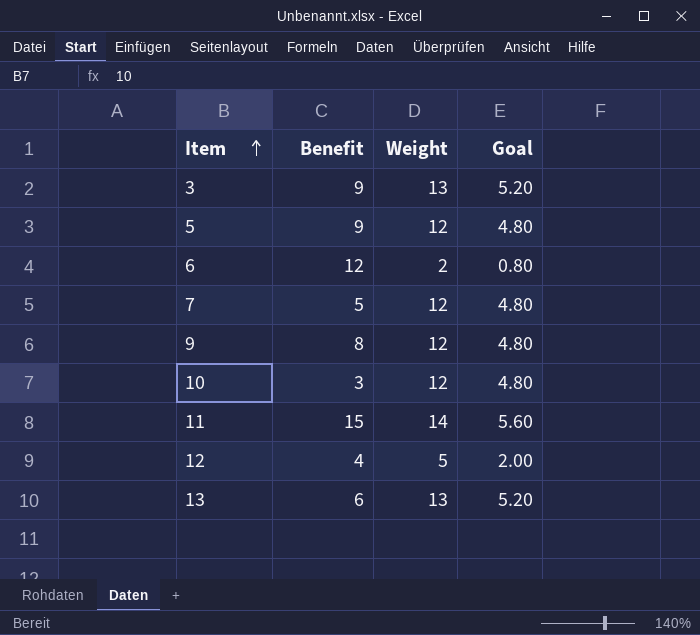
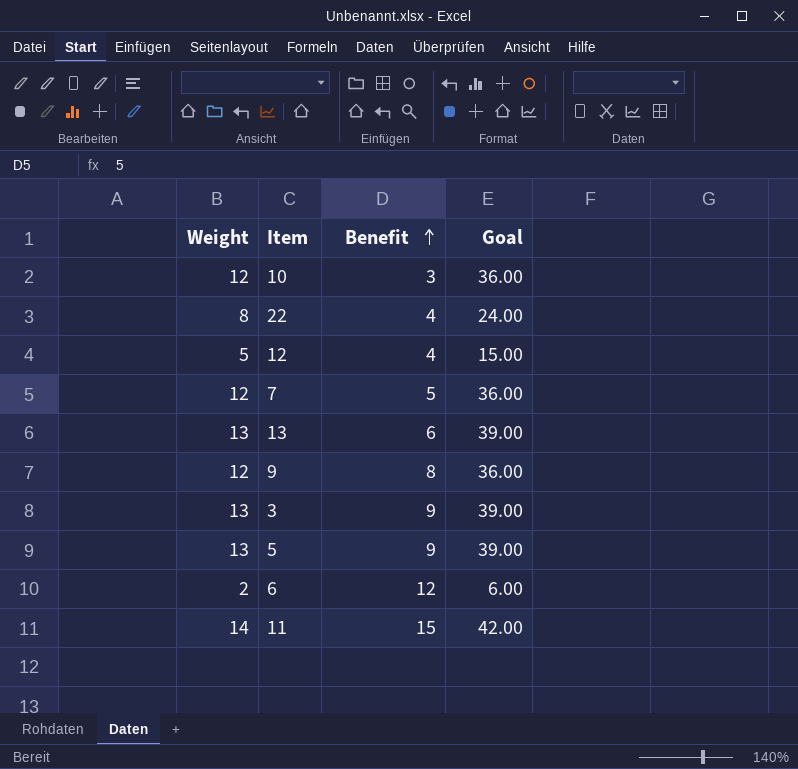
row order: Item ascending -> Benefit ascending
column Weight | position: 3 -> 1
column Goal | formula: [Weight] * 0.4 -> [Weight] * 3
row 22: none -> 8 | 4 | 24.00
5 | Weight: 12 -> 13

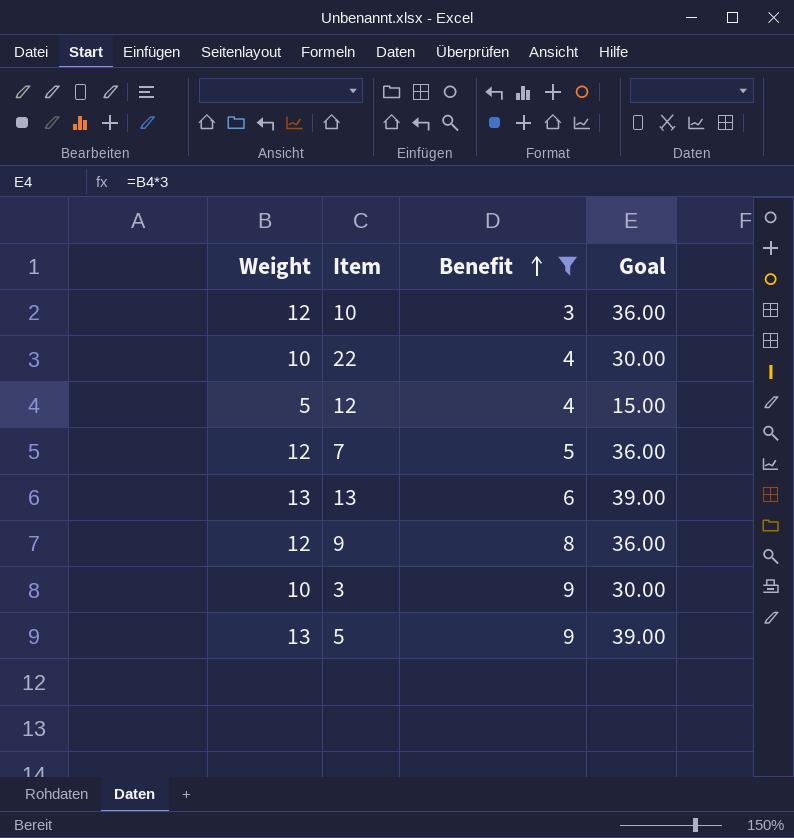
filter: none -> Benefit <= 9
22 | Weight: 8 -> 10
22 | Goal: 24.00 -> 30.00
3 | Weight: 13 -> 10
3 | Goal: 39.00 -> 30.00

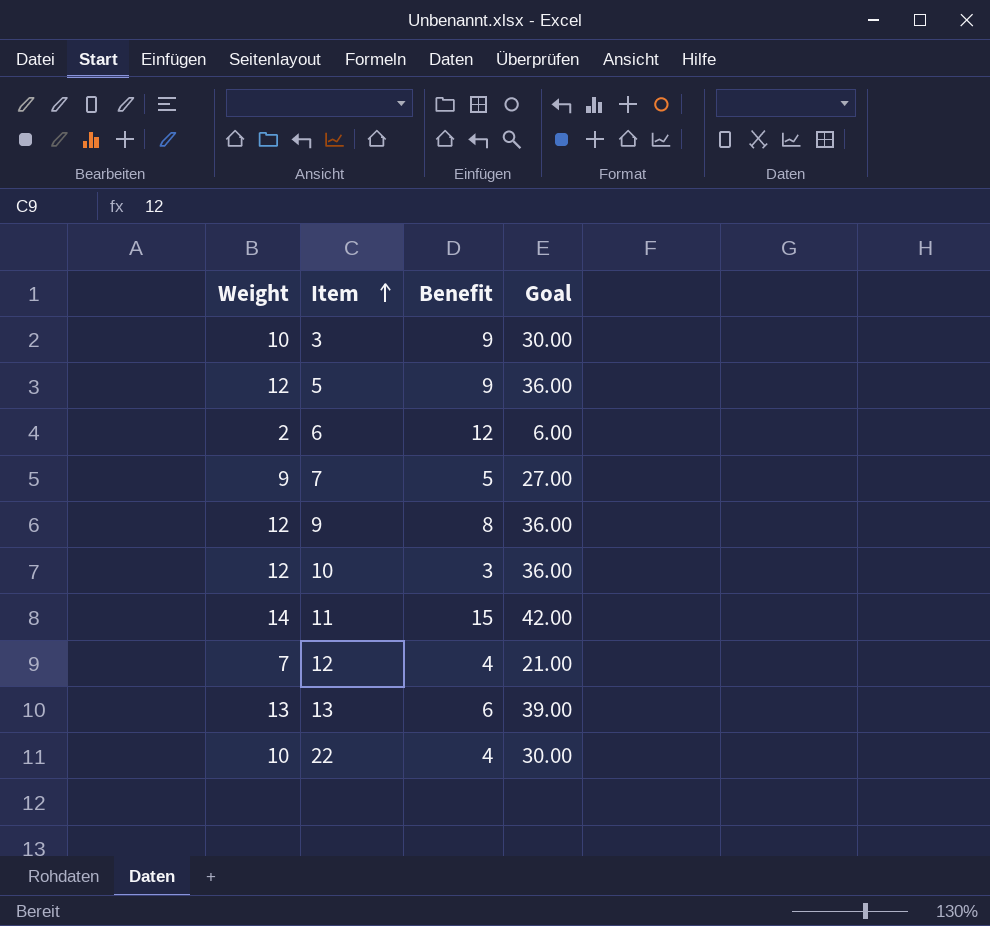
filter: Benefit <= 9 -> none
row order: Benefit ascending -> Item ascending
5 | Weight: 13 -> 12
5 | Goal: 39.00 -> 36.00
7 | Weight: 12 -> 9
7 | Goal: 36.00 -> 27.00
12 | Weight: 5 -> 7
12 | Goal: 15.00 -> 21.00

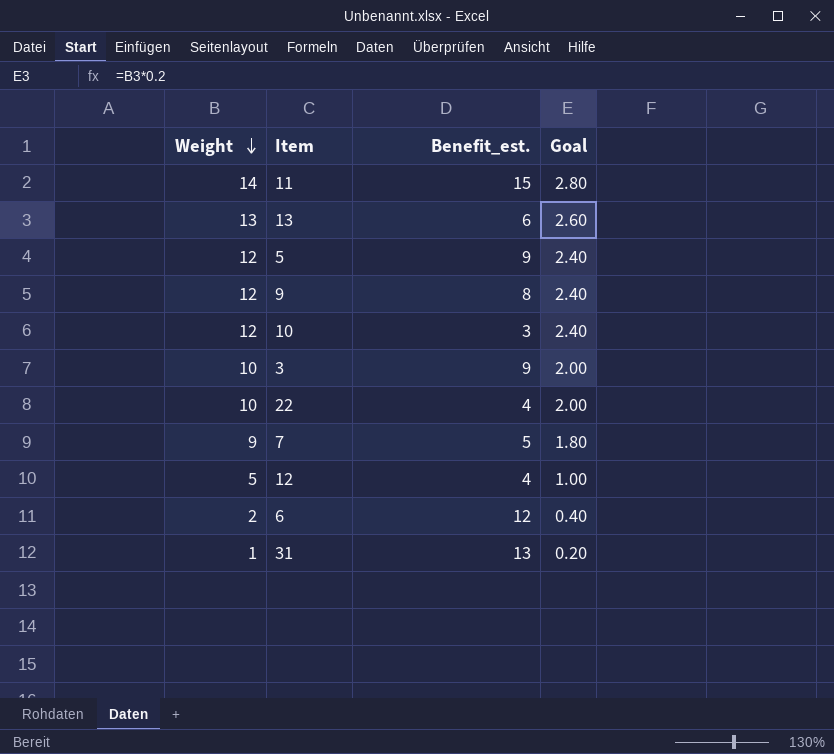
row order: Item ascending -> Weight descending
column name: Benefit -> Benefit_est.
column Goal | formula: [Weight] * 3 -> [Weight] * 0.2
12 | Weight: 7 -> 5
row 31: none -> 1 | 13 | 0.20

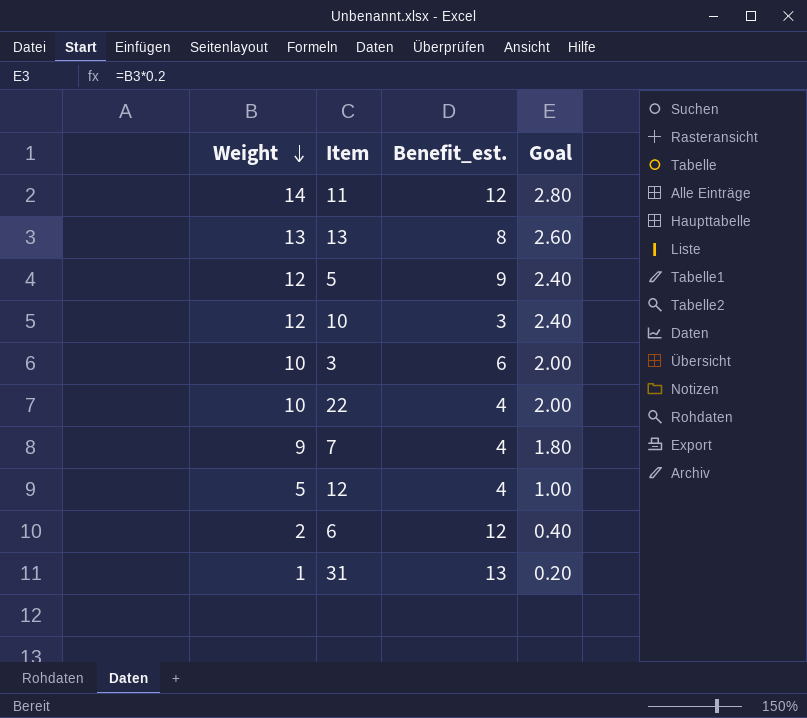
row 9: 12 | 8 | 2.40 -> none
11 | Benefit_est.: 15 -> 12
13 | Benefit_est.: 6 -> 8
3 | Benefit_est.: 9 -> 6
7 | Benefit_est.: 5 -> 4

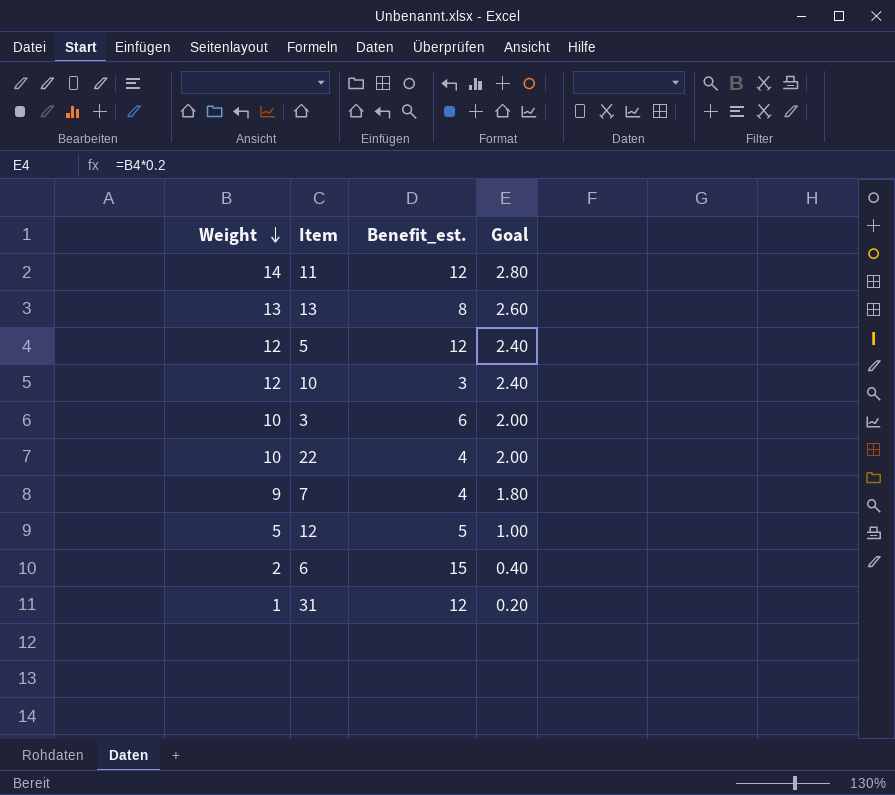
5 | Benefit_est.: 9 -> 12
12 | Benefit_est.: 4 -> 5
6 | Benefit_est.: 12 -> 15
31 | Benefit_est.: 13 -> 12

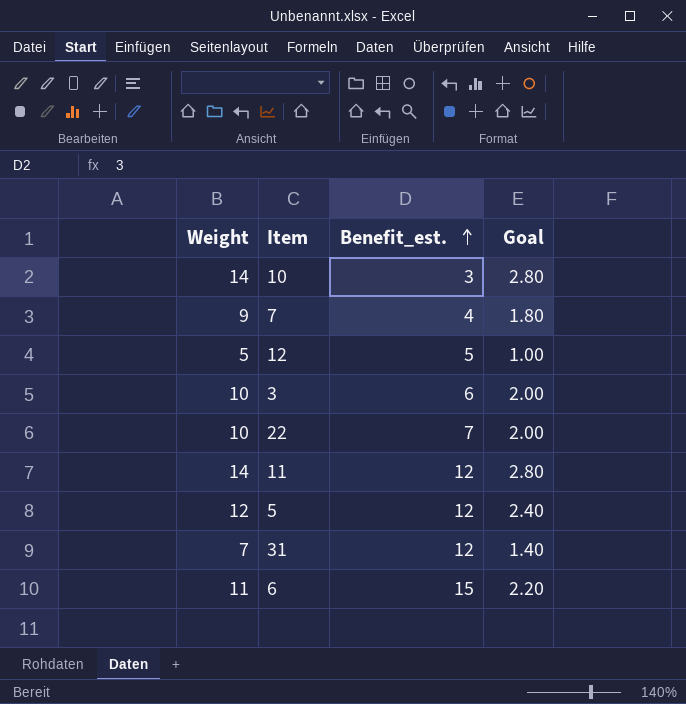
row order: Weight descending -> Benefit_est. ascending
row 13: 13 | 8 | 2.60 -> none
10 | Weight: 12 -> 14
10 | Goal: 2.40 -> 2.80
22 | Benefit_est.: 4 -> 7
31 | Weight: 1 -> 7
31 | Goal: 0.20 -> 1.40
6 | Weight: 2 -> 11
6 | Goal: 0.40 -> 2.20

